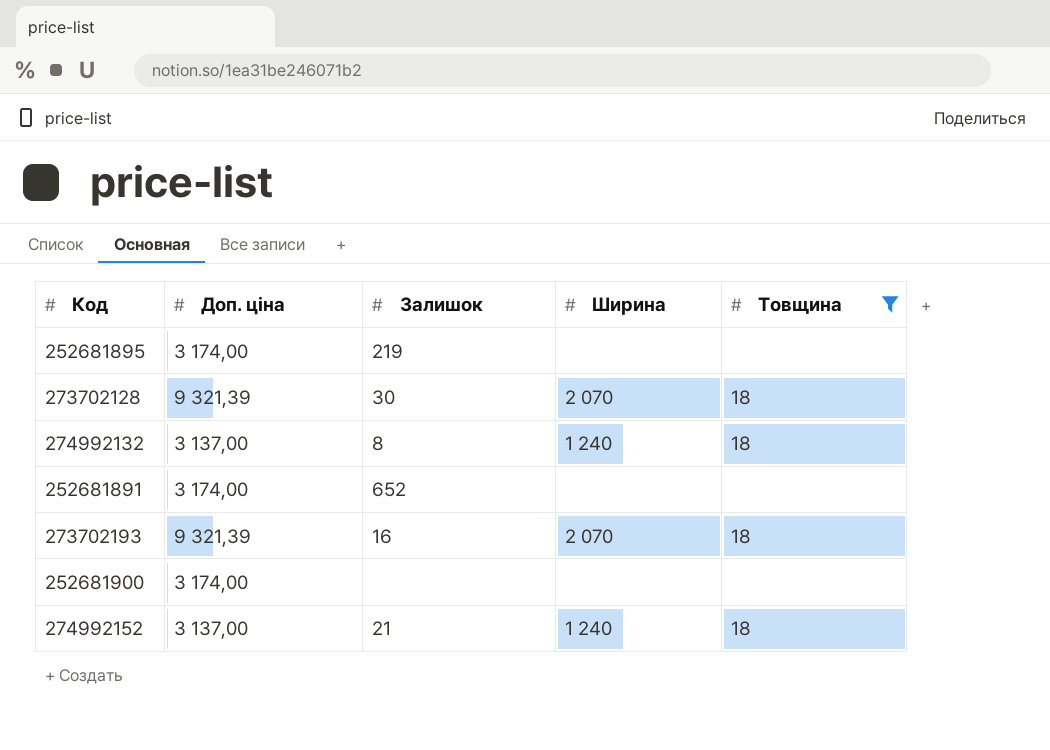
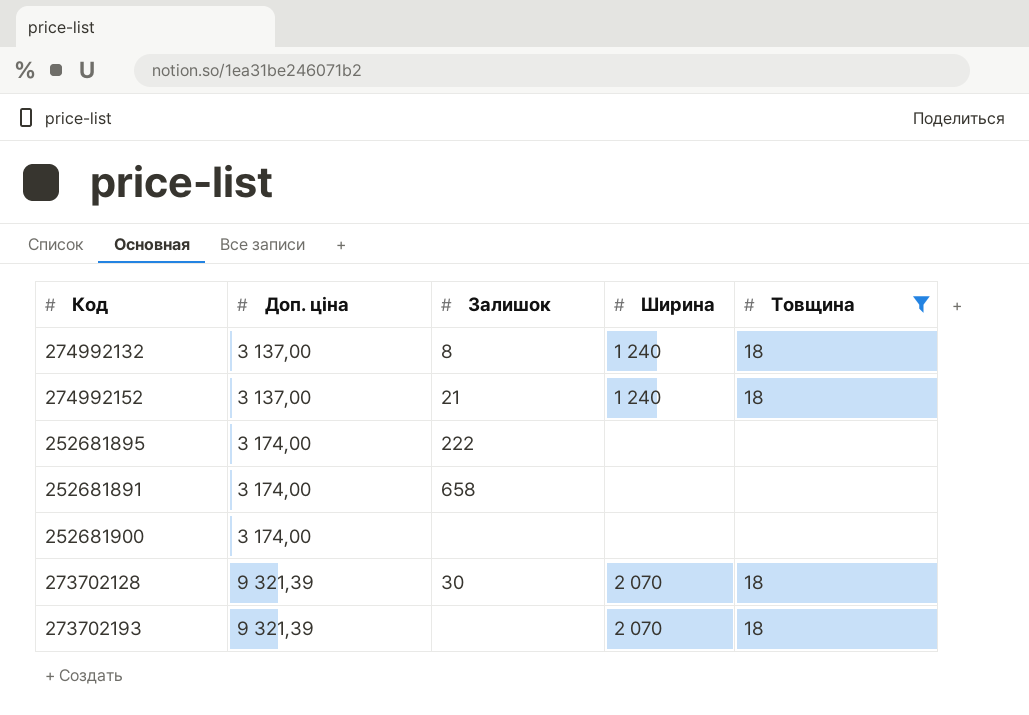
row order: none -> Доп. ціна ascending
252681895 | Залишок: 219 -> 222
252681891 | Залишок: 652 -> 658
273702193 | Залишок: 16 -> none

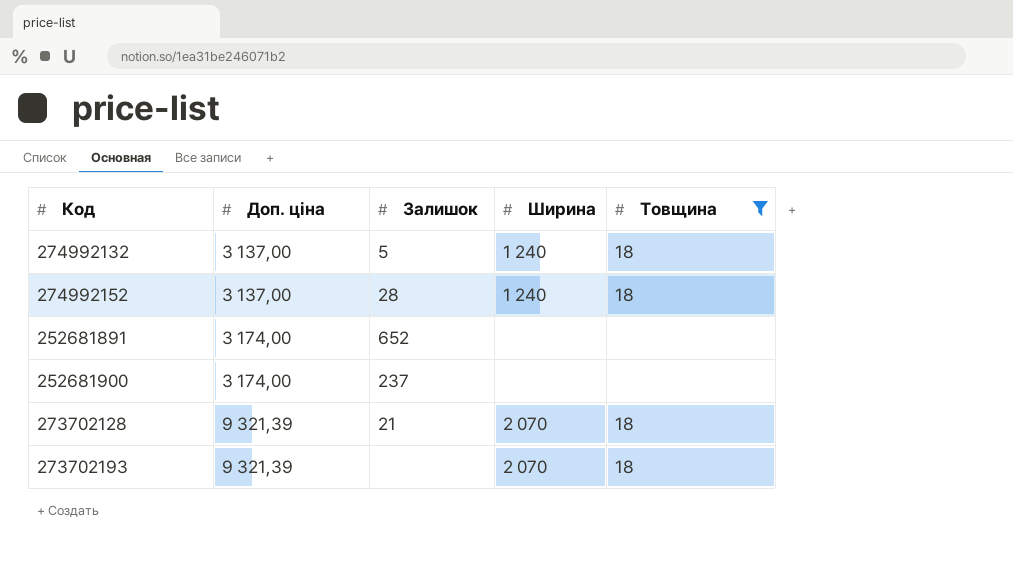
row 252681895: 3 174,00 | 222 | none | none -> none
274992132 | Залишок: 8 -> 5
274992152 | Залишок: 21 -> 28
252681891 | Залишок: 658 -> 652
252681900 | Залишок: none -> 237
273702128 | Залишок: 30 -> 21

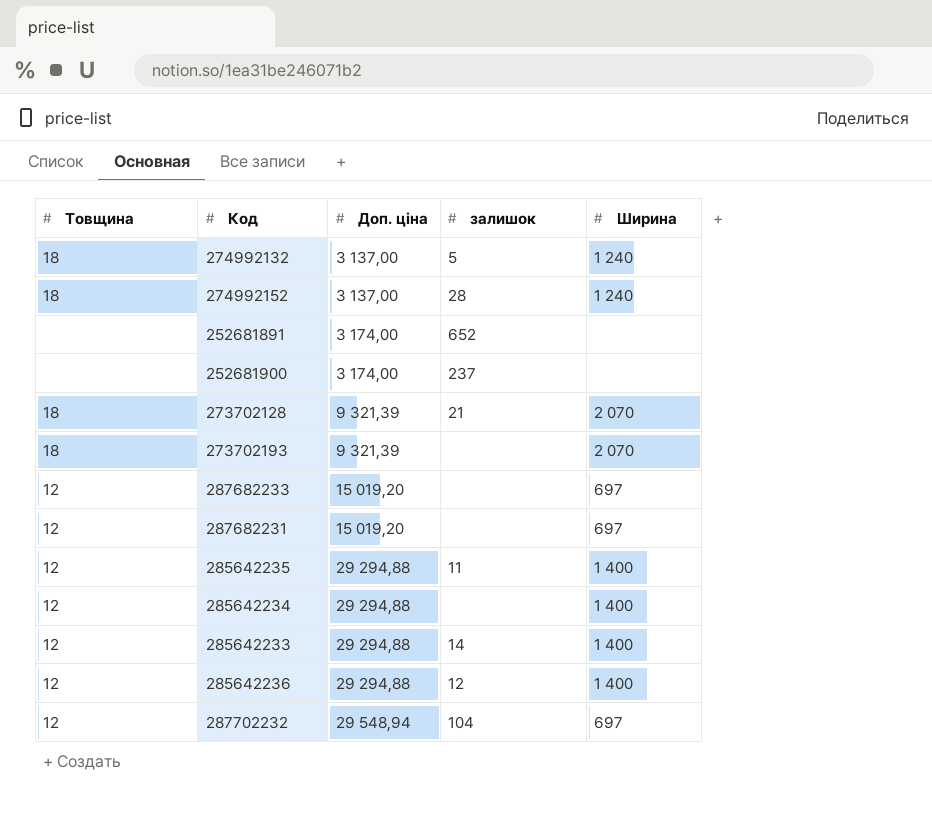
filter: Товщина != 12 -> none
column Товщина | position: 5 -> 1
column name: Залишок -> залишок

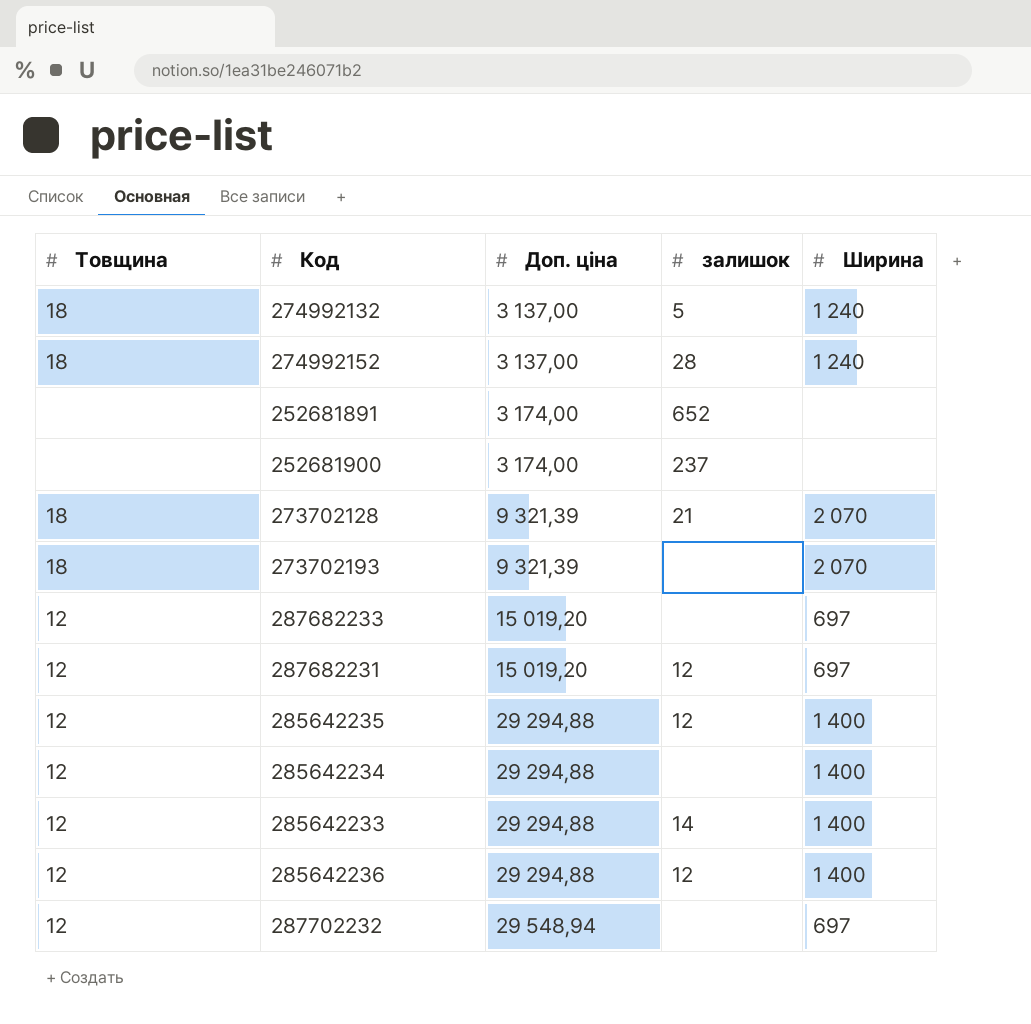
287682231 | залишок: none -> 12
285642235 | залишок: 11 -> 12
287702232 | залишок: 104 -> none

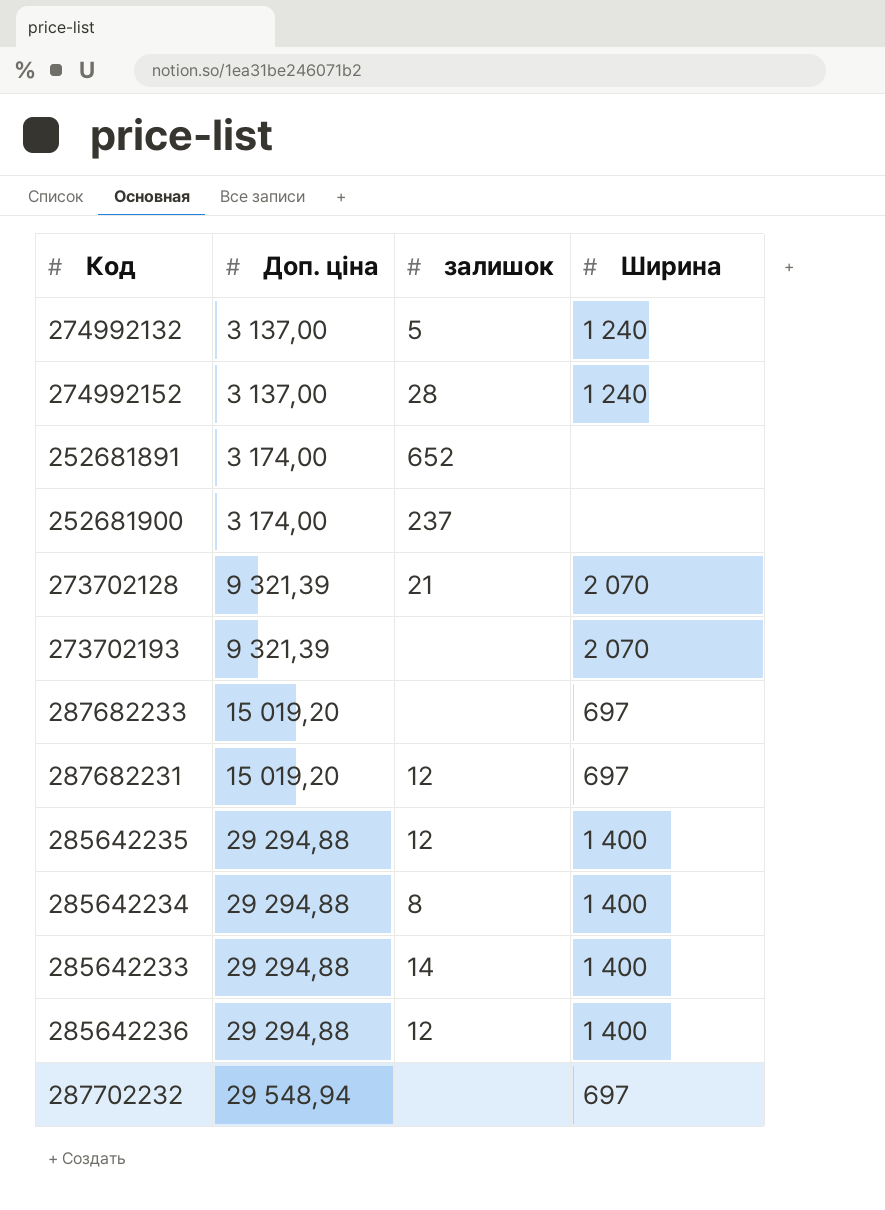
column Товщина | position: 1 -> none
285642234 | залишок: none -> 8

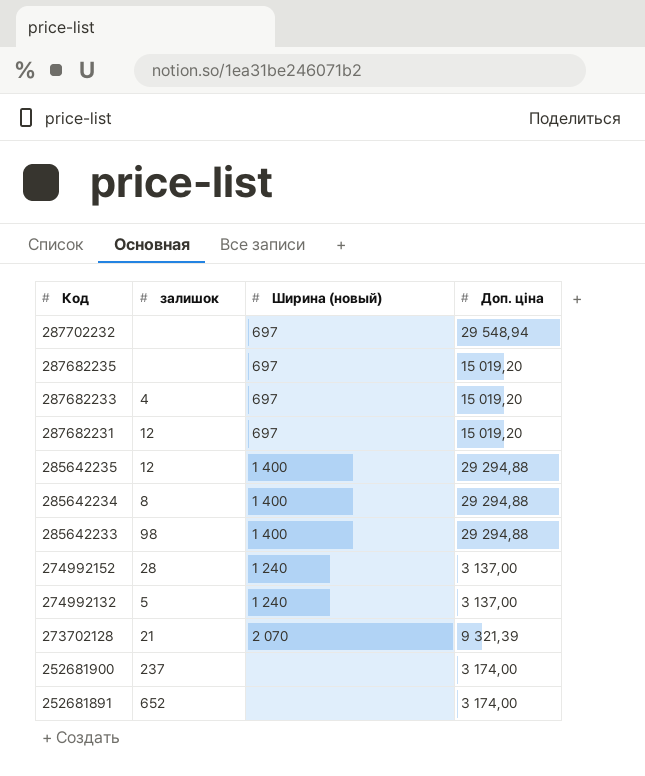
row order: Доп. ціна ascending -> Код descending
column name: Ширина -> Ширина (новый)
column Доп. ціна | position: 2 -> 4
row 273702193: 9 321,39 | none | 2 070 -> none
row 285642236: 29 294,88 | 12 | 1 400 -> none
row 287682235: none -> none | 697 | 15 019,20
287682233 | залишок: none -> 4
285642233 | залишок: 14 -> 98

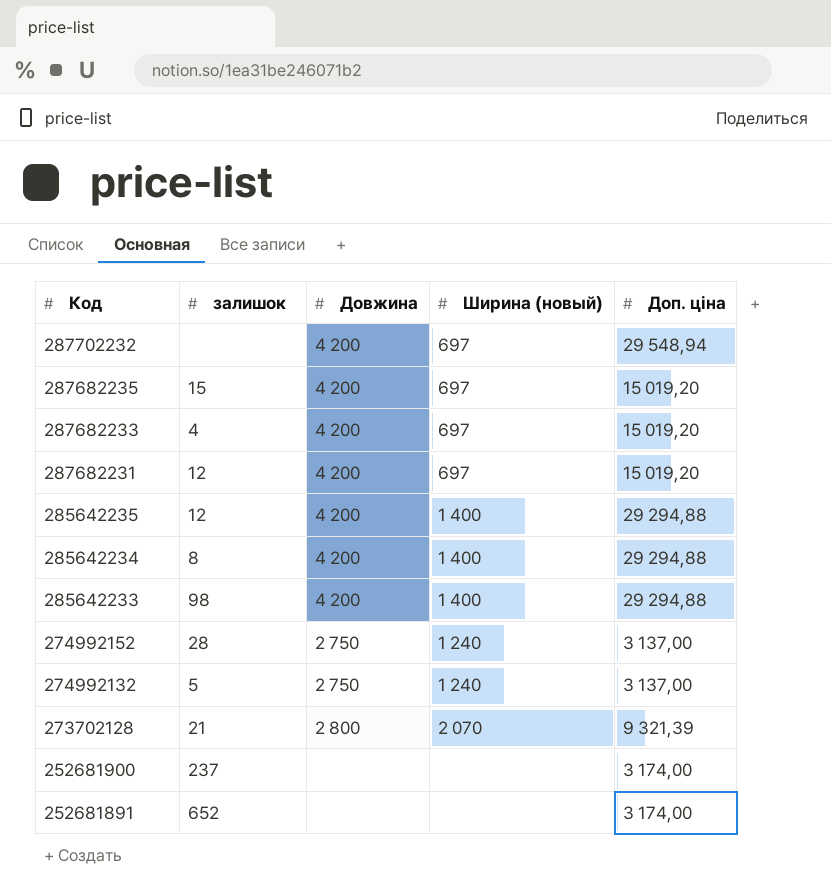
column Довжина | position: none -> 3
287682235 | залишок: none -> 15

